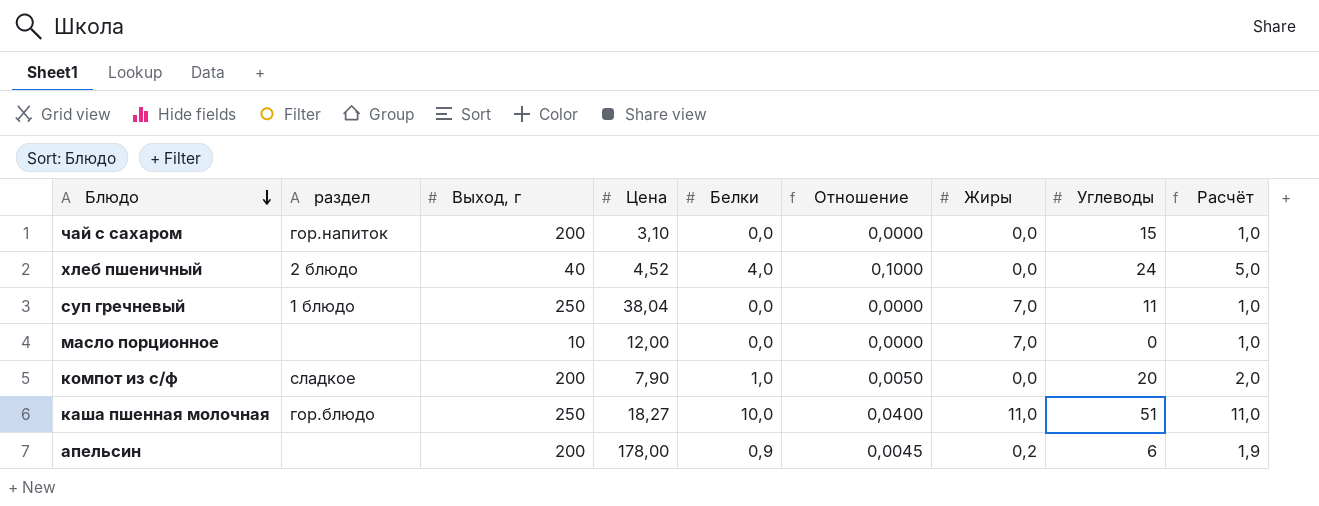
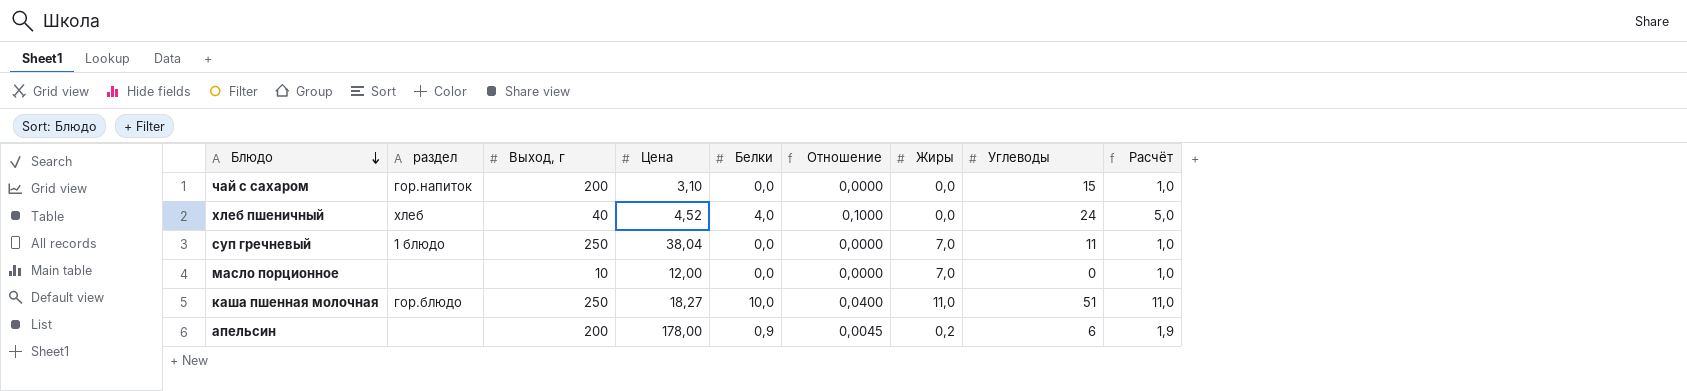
row компот из с/ф: сладкое | 200 | 7,90 | 1,0 | 0,0050 | 0,0 | 20 | 2,0 -> none
хлеб пшеничный | раздел: 2 блюдо -> хлеб

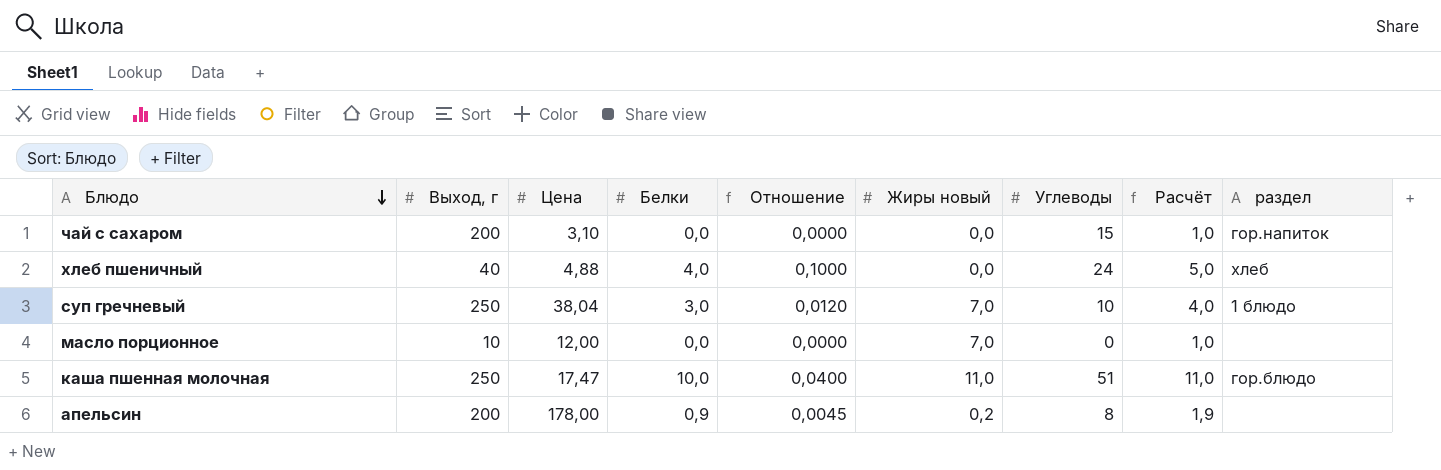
column name: Жиры -> Жиры новый
column раздел | position: 2 -> 9
хлеб пшеничный | Цена: 4,52 -> 4,88
суп гречневый | Белки: 0,0 -> 3,0
суп гречневый | Отношение: 0,0000 -> 0,0120
суп гречневый | Углеводы: 11 -> 10
суп гречневый | Расчёт: 1,0 -> 4,0
каша пшенная молочная | Цена: 18,27 -> 17,47
апельсин | Углеводы: 6 -> 8

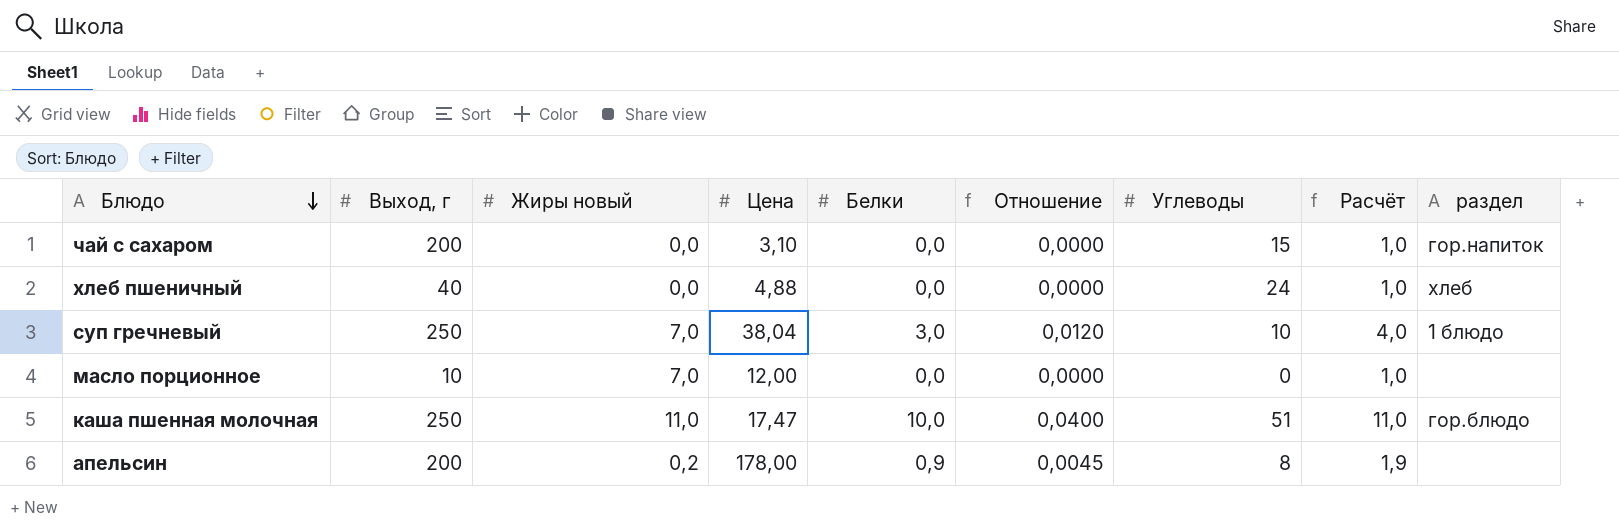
column Жиры новый | position: 6 -> 3
хлеб пшеничный | Белки: 4,0 -> 0,0
хлеб пшеничный | Отношение: 0,1000 -> 0,0000
хлеб пшеничный | Расчёт: 5,0 -> 1,0

